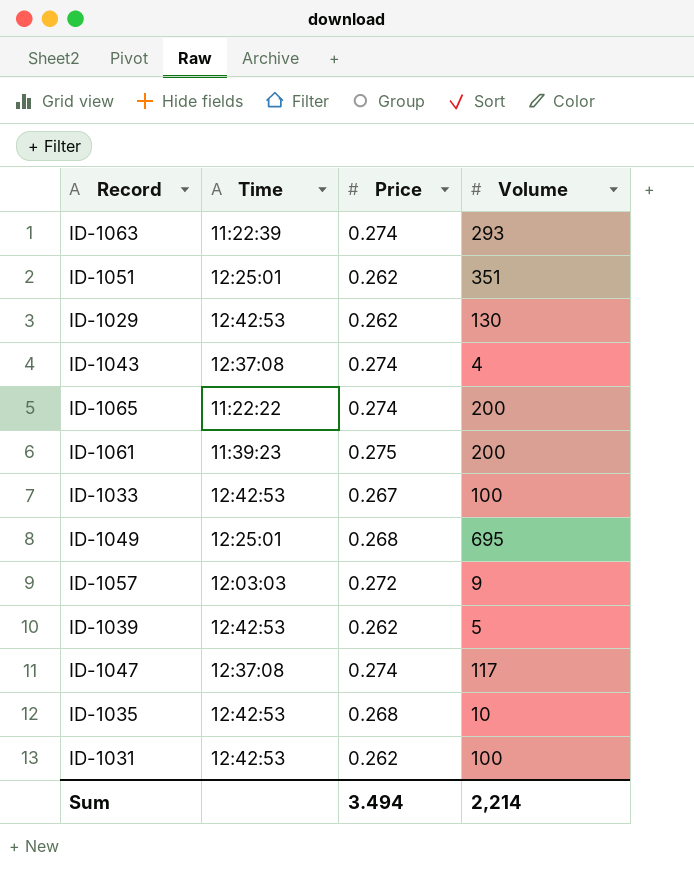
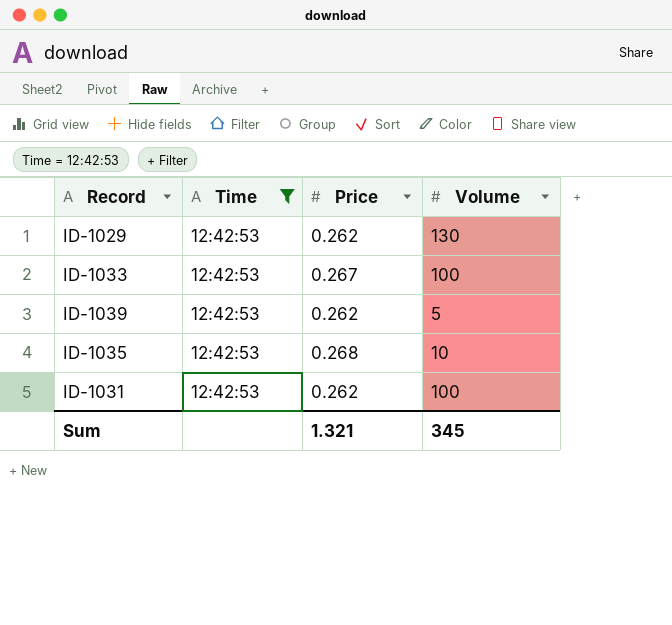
filter: none -> Time = 12:42:53
Sum | Price: 3.494 -> 1.321
Sum | Volume: 2,214 -> 345

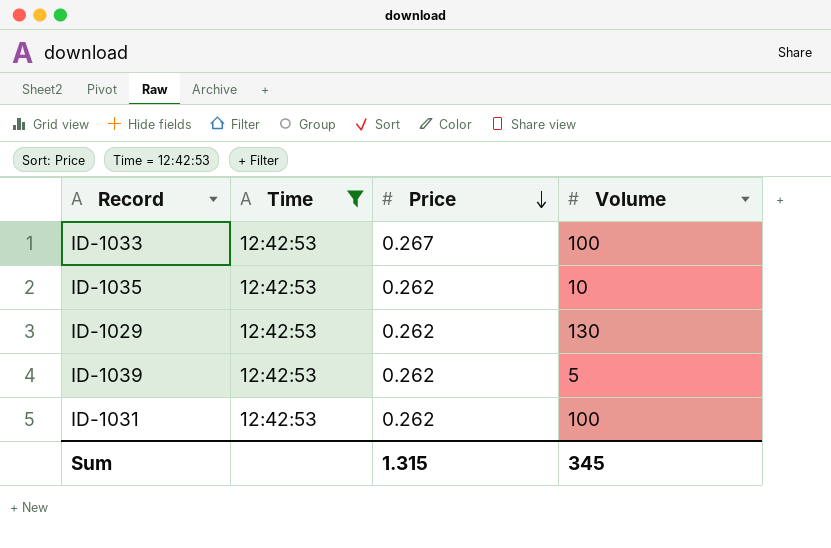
row order: none -> Price descending
ID-1035 | Price: 0.268 -> 0.262
Sum | Price: 1.321 -> 1.315

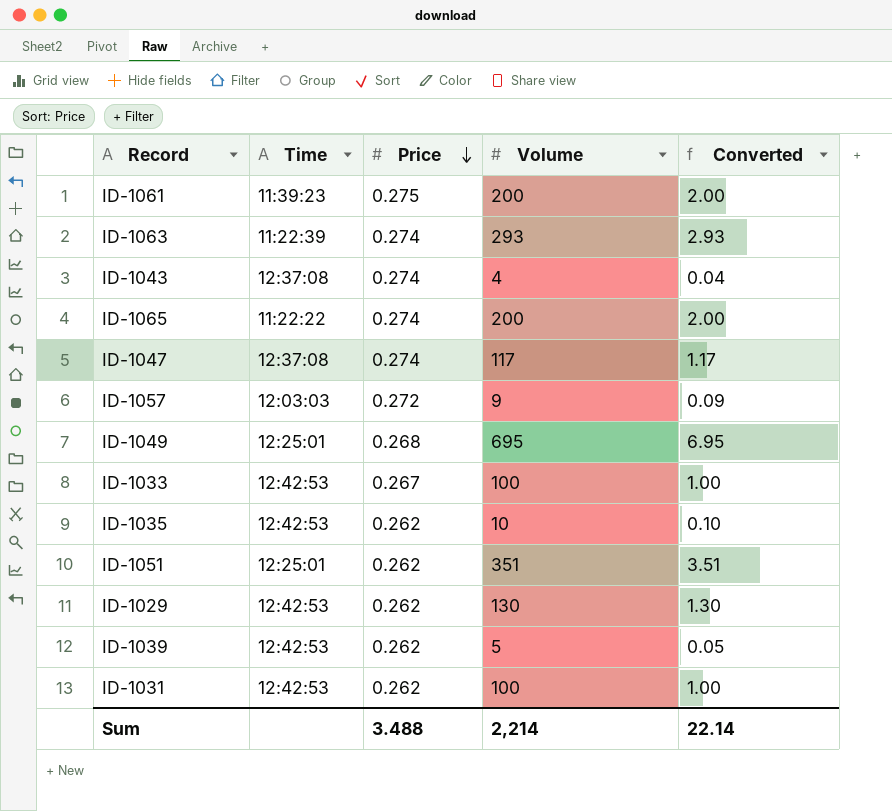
filter: Time = 12:42:53 -> none
column Converted | formula: none -> [Volume] * 0.01
Sum | Price: 1.315 -> 3.488
Sum | Volume: 345 -> 2,214

